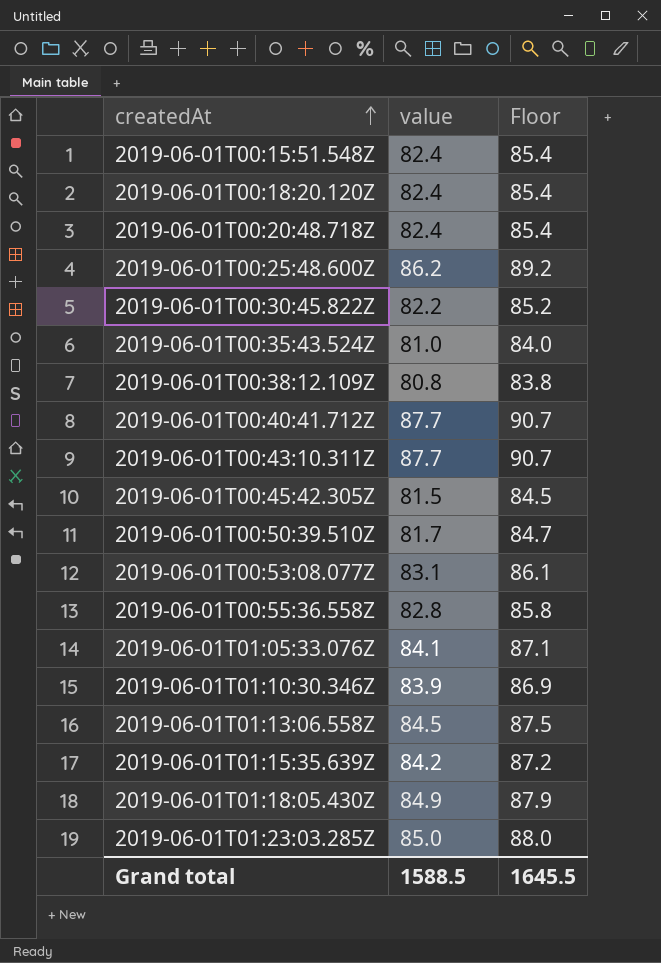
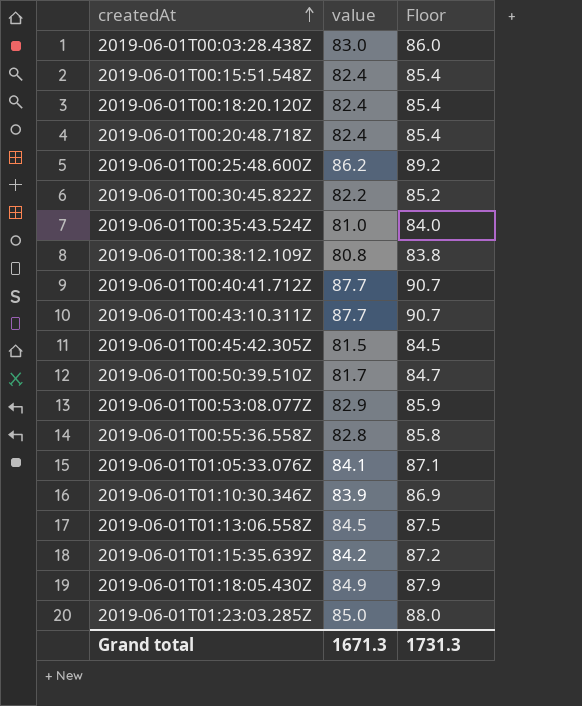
row 2019-06-01T00:03:28.438Z: none -> 83.0 | 86.0
2019-06-01T00:53:08.077Z | value: 83.1 -> 82.9
2019-06-01T00:53:08.077Z | Floor: 86.1 -> 85.9
Grand total | value: 1588.5 -> 1671.3
Grand total | Floor: 1645.5 -> 1731.3

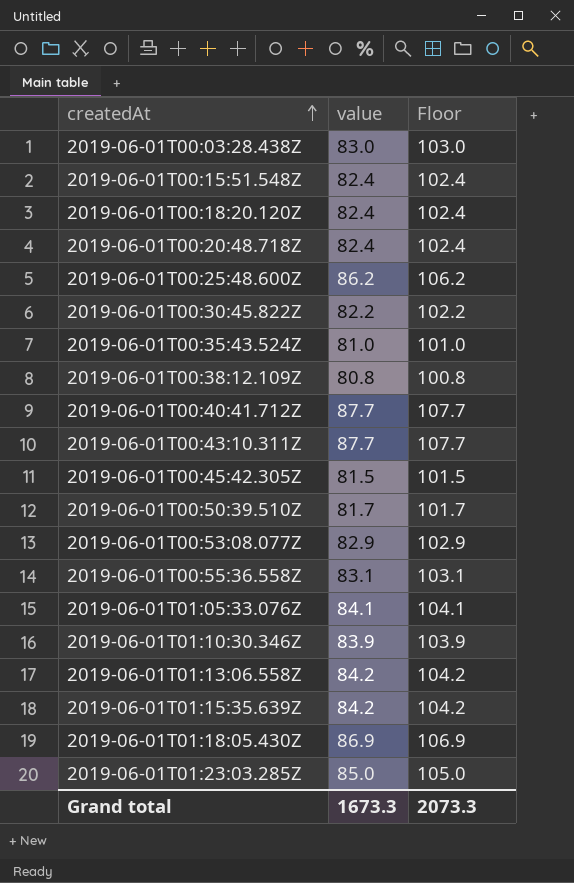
column Floor | formula: [value] + 3 -> [value] + 20
2019-06-01T00:55:36.558Z | value: 82.8 -> 83.1
2019-06-01T01:13:06.558Z | value: 84.5 -> 84.2
2019-06-01T01:18:05.430Z | value: 84.9 -> 86.9
Grand total | value: 1671.3 -> 1673.3
Grand total | Floor: 1731.3 -> 2073.3

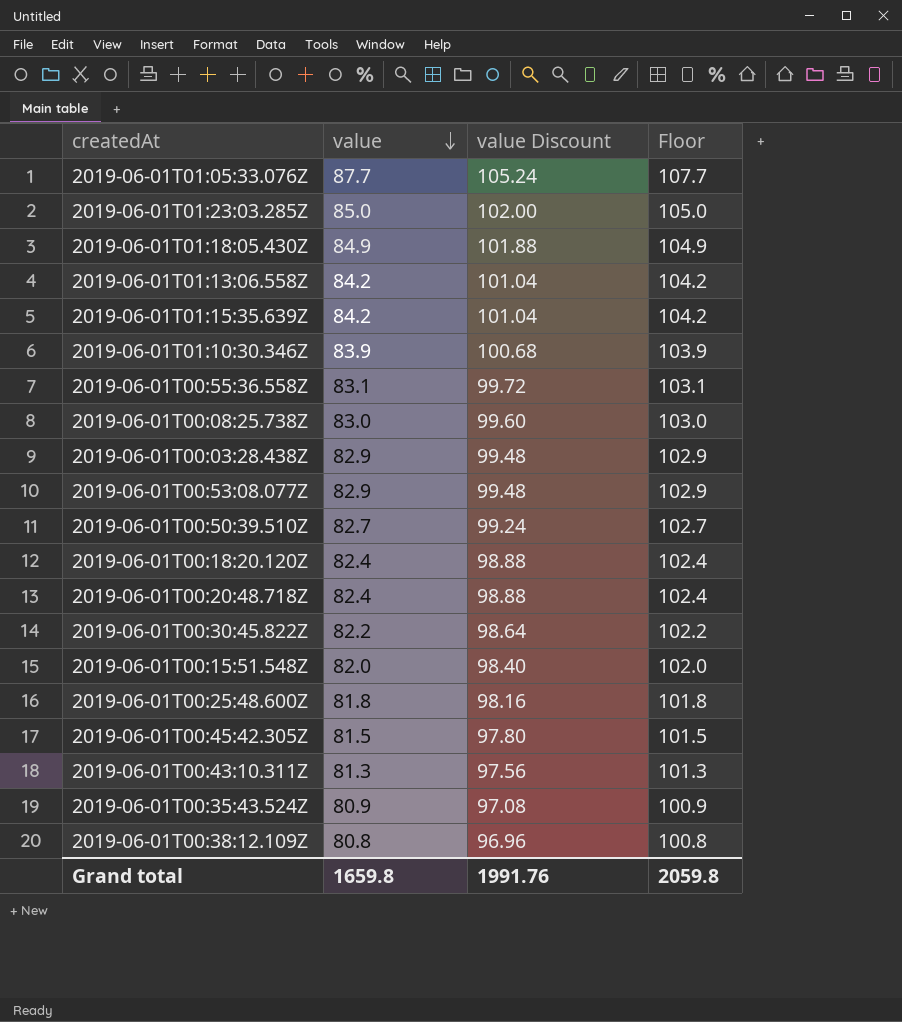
row order: createdAt ascending -> value descending
column value Discount | formula: none -> [value] * 1.2
row 2019-06-01T00:40:41.712Z: 87.7 | 107.7 -> none
2019-06-01T01:05:33.076Z | value: 84.1 -> 87.7
2019-06-01T01:05:33.076Z | Floor: 104.1 -> 107.7
2019-06-01T01:18:05.430Z | value: 86.9 -> 84.9
2019-06-01T01:18:05.430Z | Floor: 106.9 -> 104.9
row 2019-06-01T00:08:25.738Z: none -> 83.0 | 99.60 | 103.0
2019-06-01T00:03:28.438Z | value: 83.0 -> 82.9
2019-06-01T00:03:28.438Z | Floor: 103.0 -> 102.9
2019-06-01T00:50:39.510Z | value: 81.7 -> 82.7
2019-06-01T00:50:39.510Z | Floor: 101.7 -> 102.7
2019-06-01T00:15:51.548Z | value: 82.4 -> 82.0
2019-06-01T00:15:51.548Z | Floor: 102.4 -> 102.0
2019-06-01T00:25:48.600Z | value: 86.2 -> 81.8
2019-06-01T00:25:48.600Z | Floor: 106.2 -> 101.8
2019-06-01T00:43:10.311Z | value: 87.7 -> 81.3
2019-06-01T00:43:10.311Z | Floor: 107.7 -> 101.3
2019-06-01T00:35:43.524Z | value: 81.0 -> 80.9
2019-06-01T00:35:43.524Z | Floor: 101.0 -> 100.9
Grand total | value: 1673.3 -> 1659.8
Grand total | Floor: 2073.3 -> 2059.8

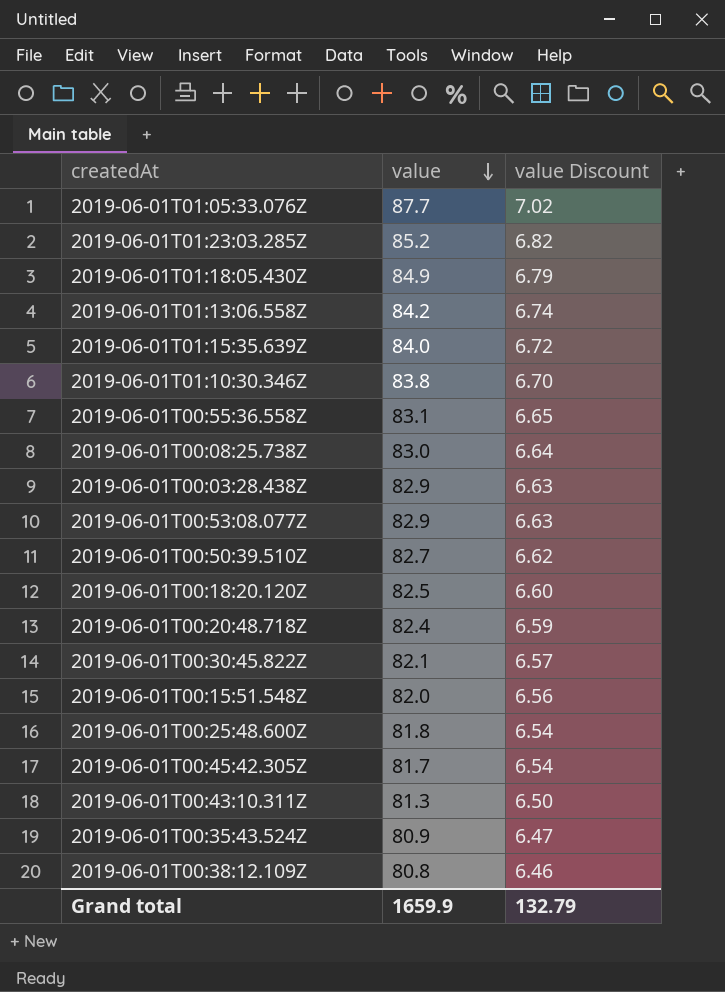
column Floor | formula: [value] + 20 -> none
column value Discount | formula: [value] * 1.2 -> [value] * 0.08
2019-06-01T01:23:03.285Z | value: 85.0 -> 85.2
2019-06-01T01:15:35.639Z | value: 84.2 -> 84.0
2019-06-01T01:10:30.346Z | value: 83.9 -> 83.8
2019-06-01T00:18:20.120Z | value: 82.4 -> 82.5
2019-06-01T00:30:45.822Z | value: 82.2 -> 82.1
2019-06-01T00:45:42.305Z | value: 81.5 -> 81.7
Grand total | value: 1659.8 -> 1659.9
Grand total | value Discount: 1991.76 -> 132.79

